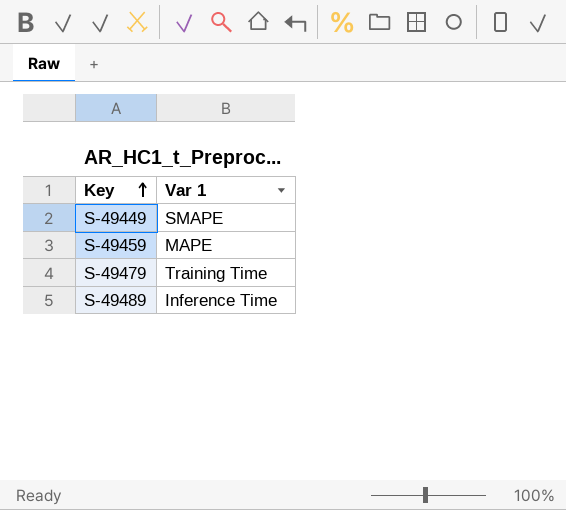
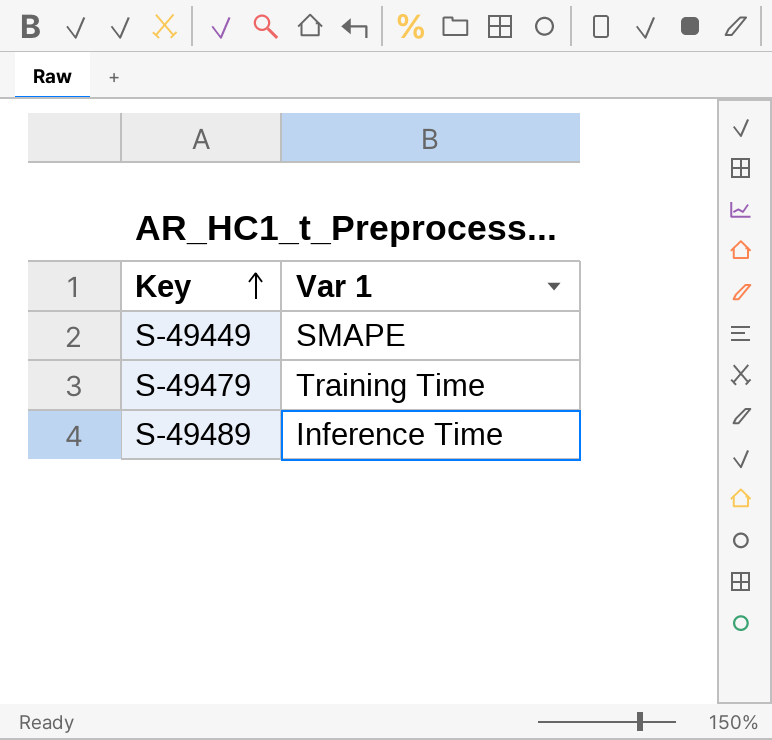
row S-49459: MAPE -> none

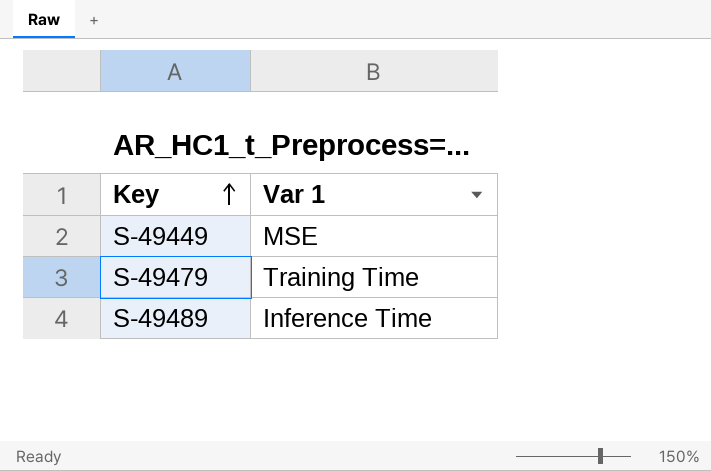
S-49449 | Var 1: SMAPE -> MSE

